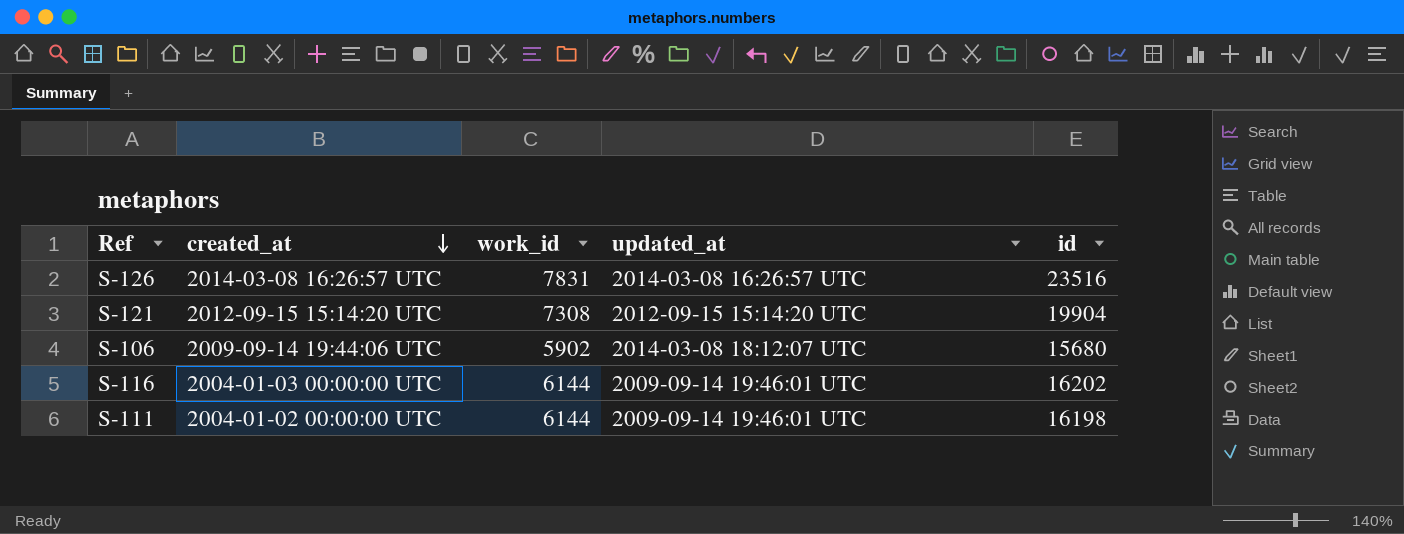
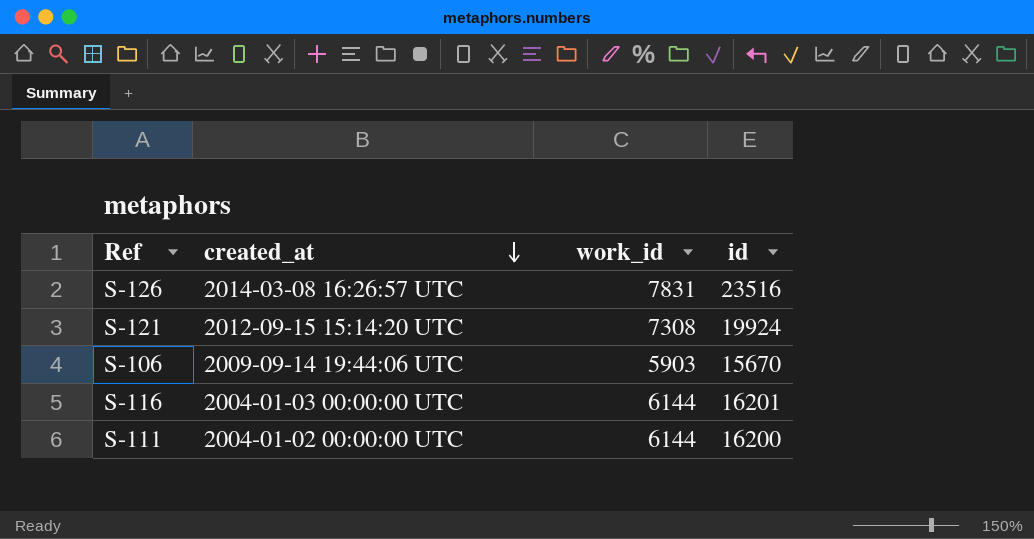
column updated_at | position: 4 -> none
S-121 | id: 19904 -> 19924
S-106 | work_id: 5902 -> 5903
S-106 | id: 15680 -> 15670
S-116 | id: 16202 -> 16201
S-111 | id: 16198 -> 16200

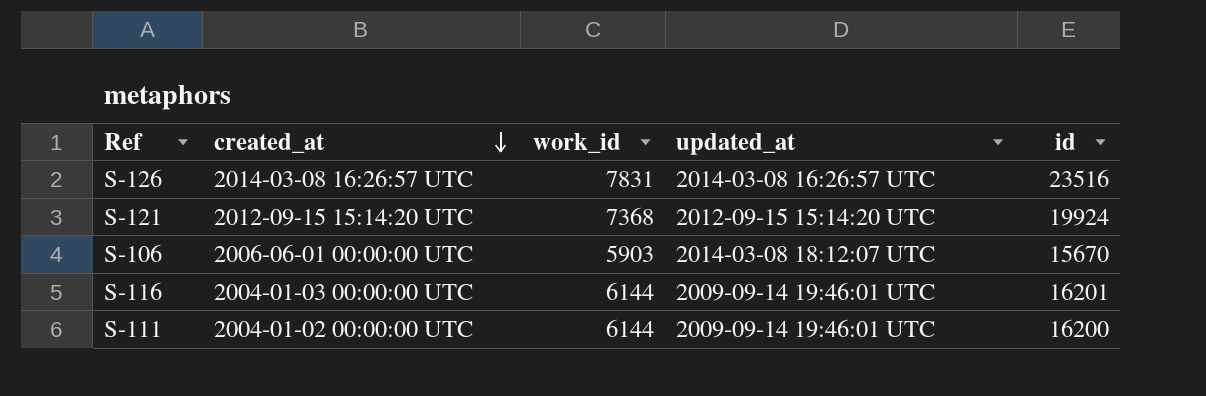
column updated_at | position: none -> 4
S-121 | work_id: 7308 -> 7368
S-106 | created_at: 2009-09-14 19:44:06 UTC -> 2006-06-01 00:00:00 UTC

